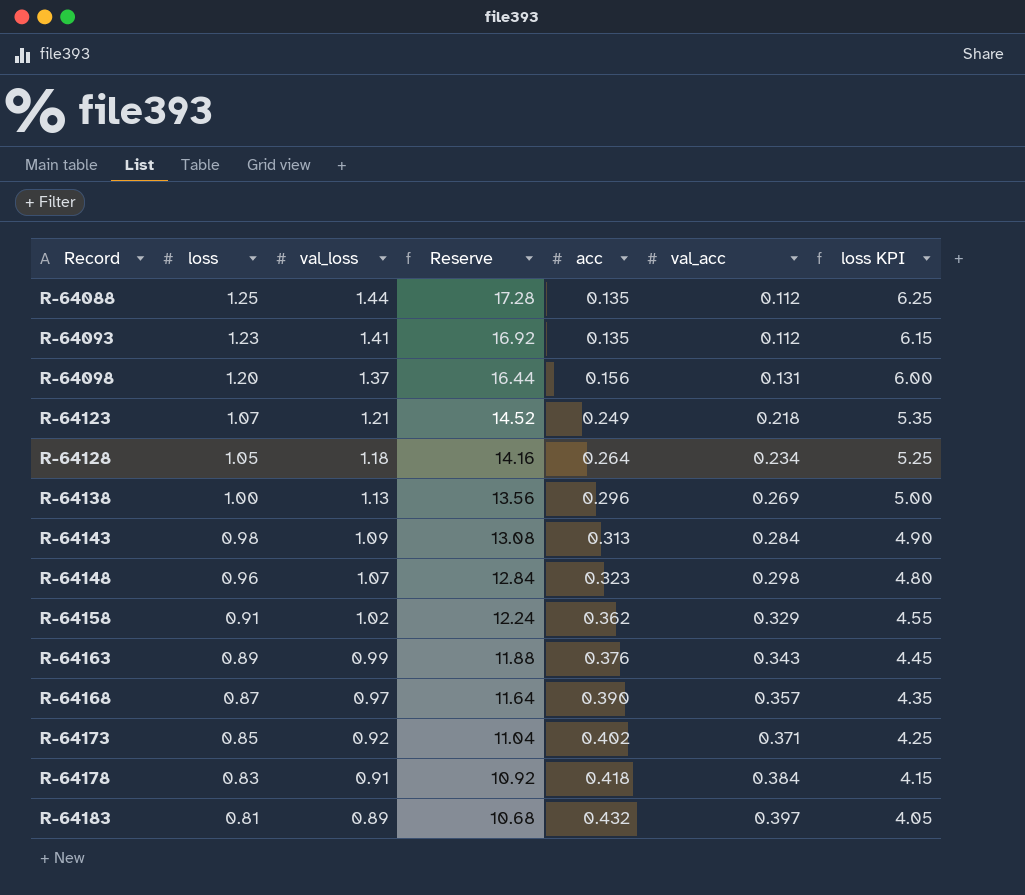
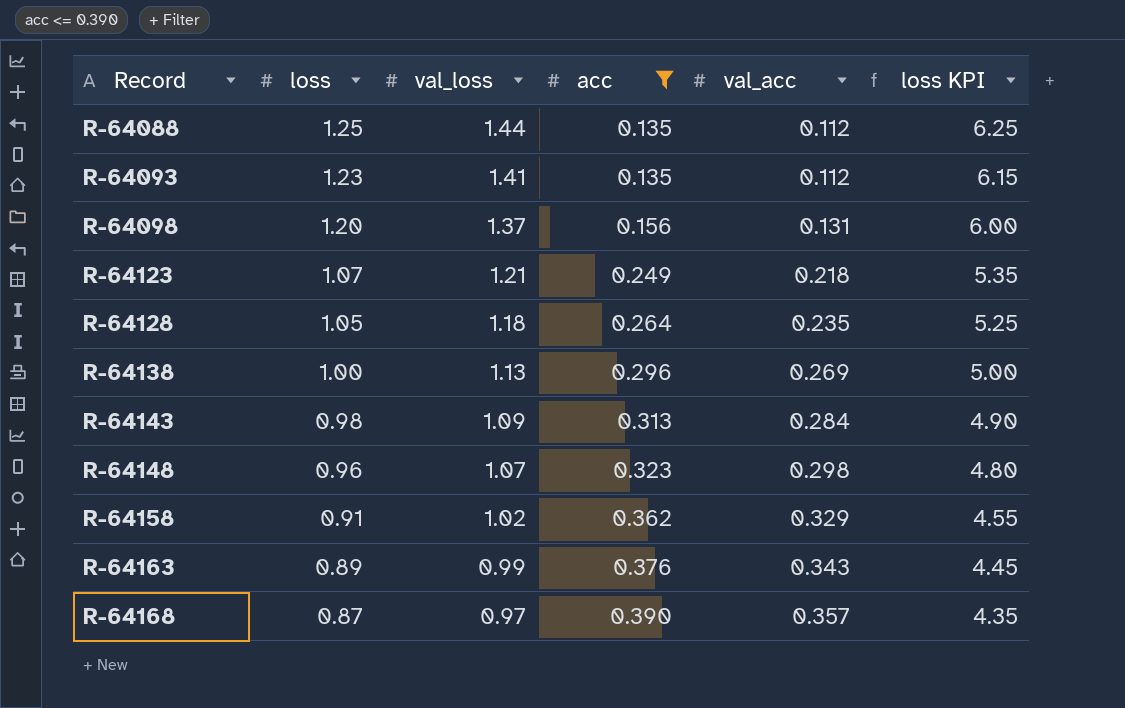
filter: none -> acc <= 0.390
column Reserve | formula: [val_loss] * 12 -> none
R-64128 | val_acc: 0.234 -> 0.235

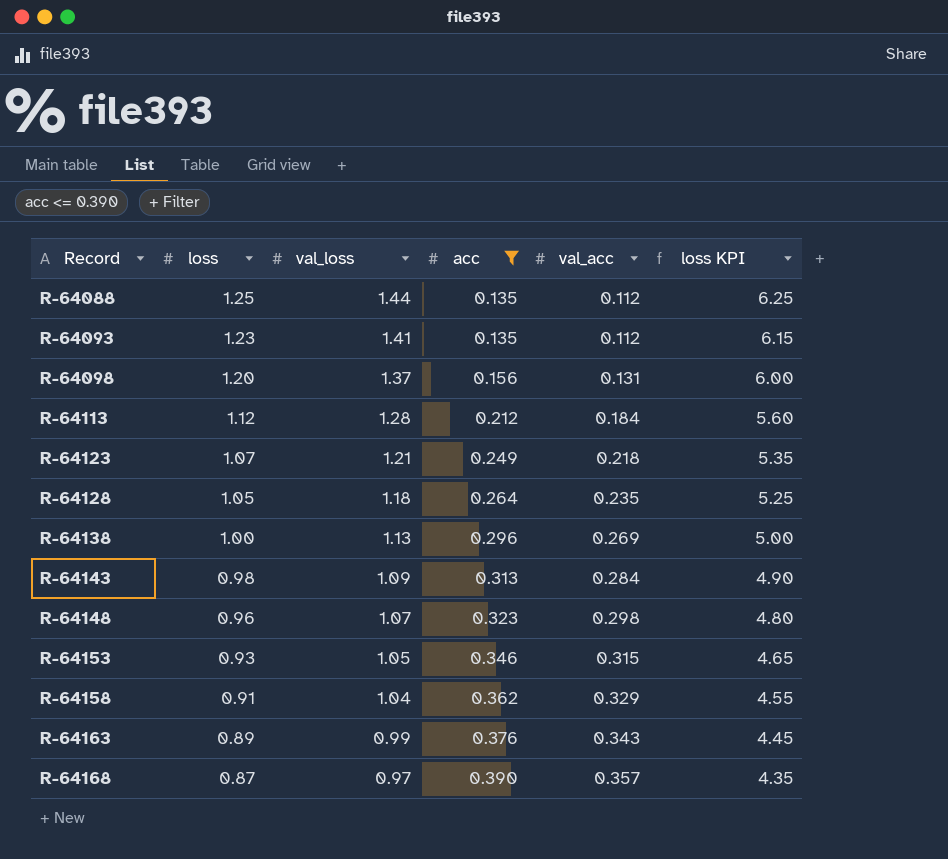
row R-64113: none -> 1.12 | 1.28 | 0.212 | 0.184 | 5.60
row R-64153: none -> 0.93 | 1.05 | 0.346 | 0.315 | 4.65
R-64158 | val_loss: 1.02 -> 1.04

